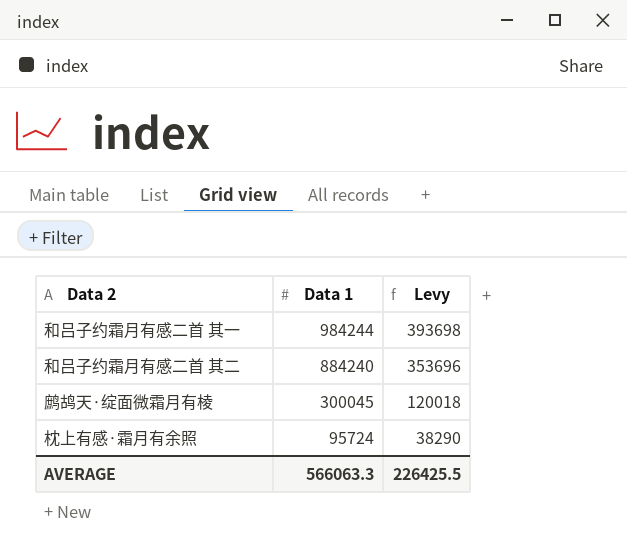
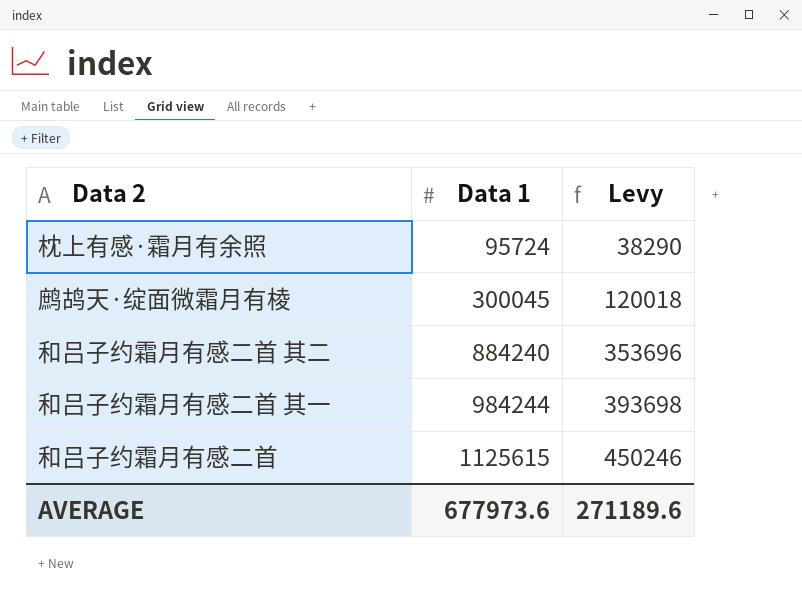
row order: Data 1 descending -> Data 1 ascending
row 和吕子约霜月有感二首: none -> 1125615 | 450246
AVERAGE | Data 1: 566063.3 -> 677973.6
AVERAGE | Levy: 226425.5 -> 271189.6

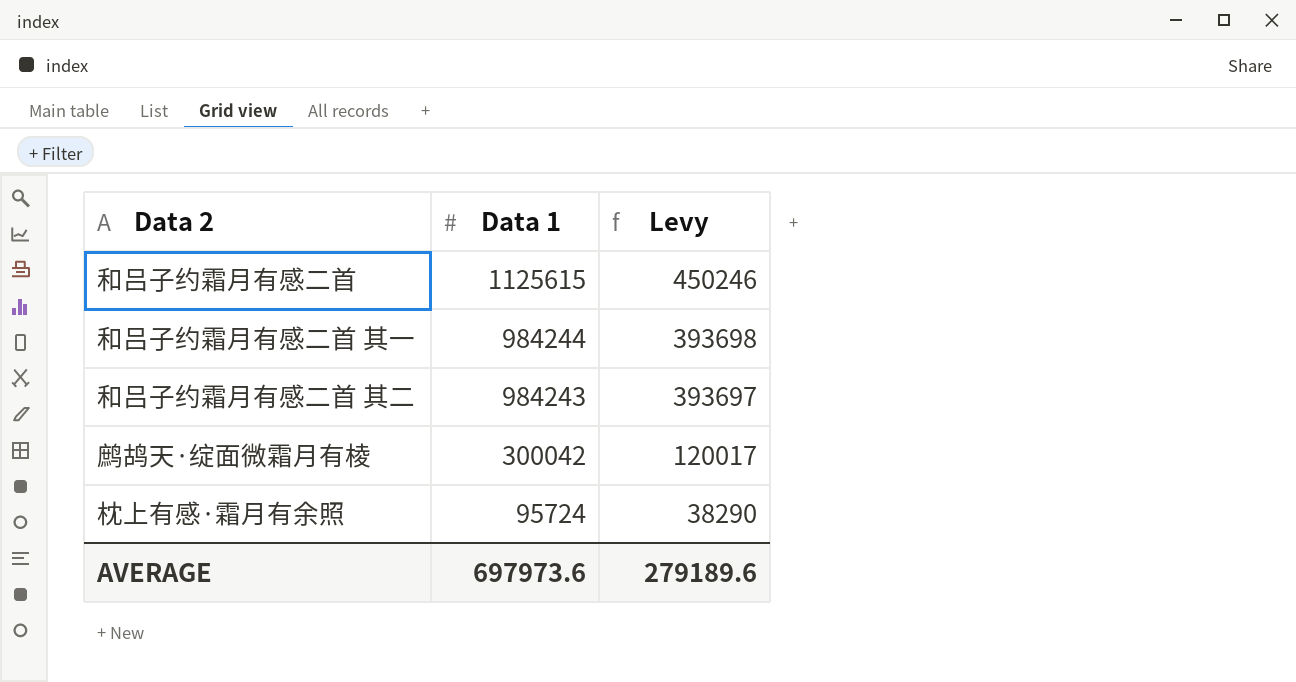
row order: Data 1 ascending -> Data 1 descending
和吕子约霜月有感二首 其二 | Data 1: 884240 -> 984243
和吕子约霜月有感二首 其二 | Levy: 353696 -> 393697
鹧鸪天·绽面微霜月有棱 | Data 1: 300045 -> 300042
鹧鸪天·绽面微霜月有棱 | Levy: 120018 -> 120017
AVERAGE | Data 1: 677973.6 -> 697973.6
AVERAGE | Levy: 271189.6 -> 279189.6

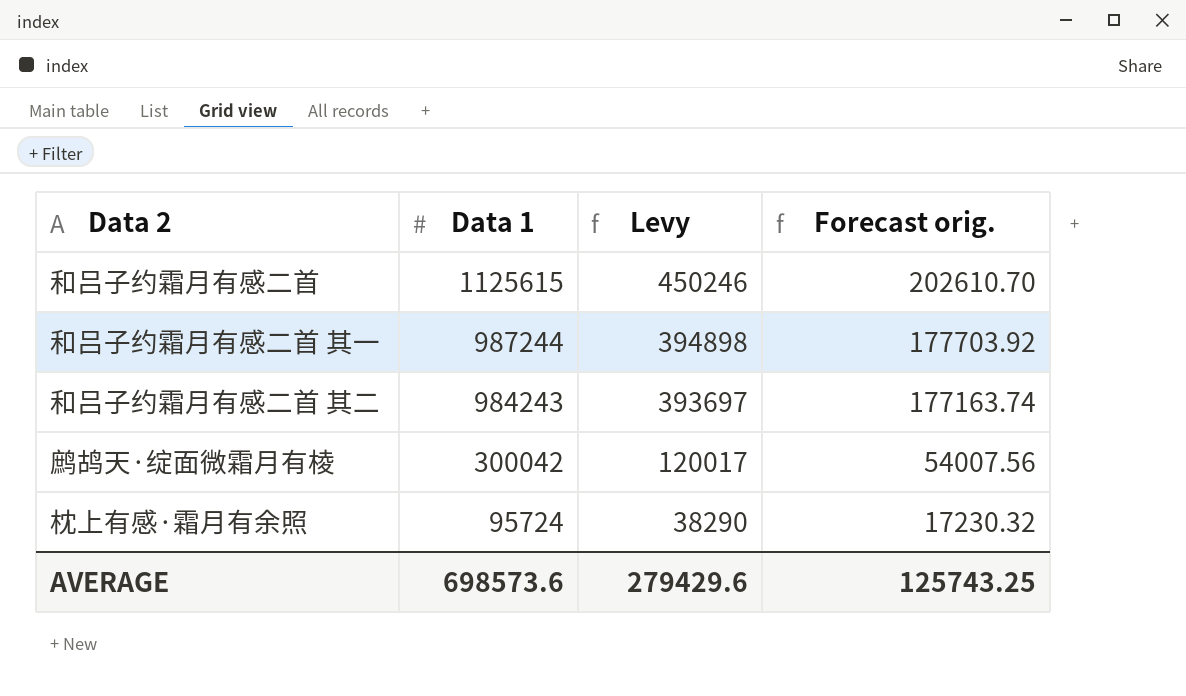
column Forecast orig. | formula: none -> [Data 1] * 0.18
和吕子约霜月有感二首 其一 | Data 1: 984244 -> 987244
和吕子约霜月有感二首 其一 | Levy: 393698 -> 394898
AVERAGE | Data 1: 697973.6 -> 698573.6
AVERAGE | Levy: 279189.6 -> 279429.6

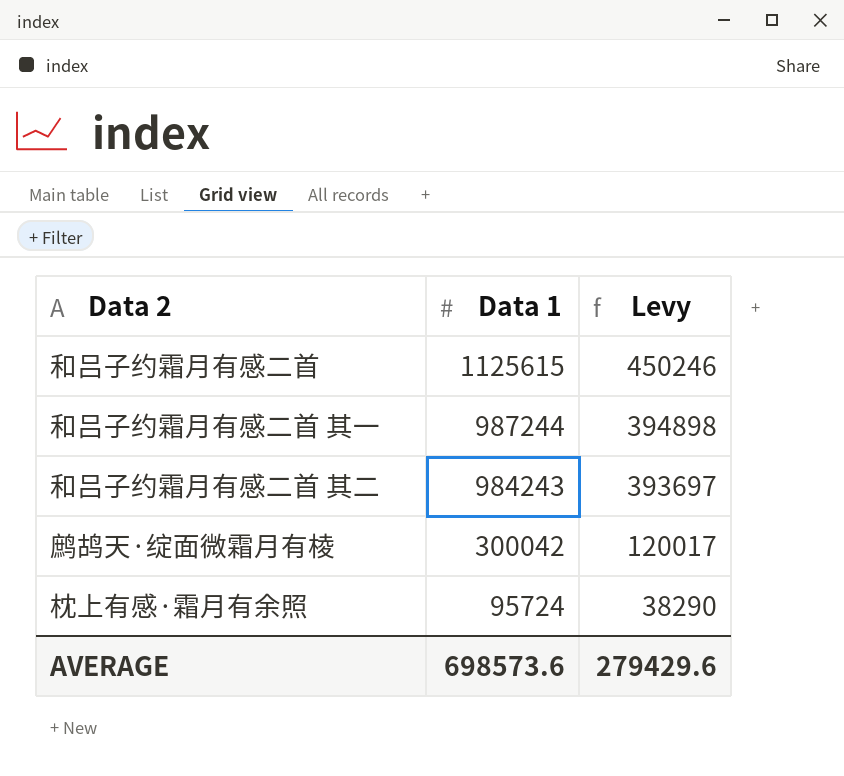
column Forecast orig. | formula: [Data 1] * 0.18 -> none

